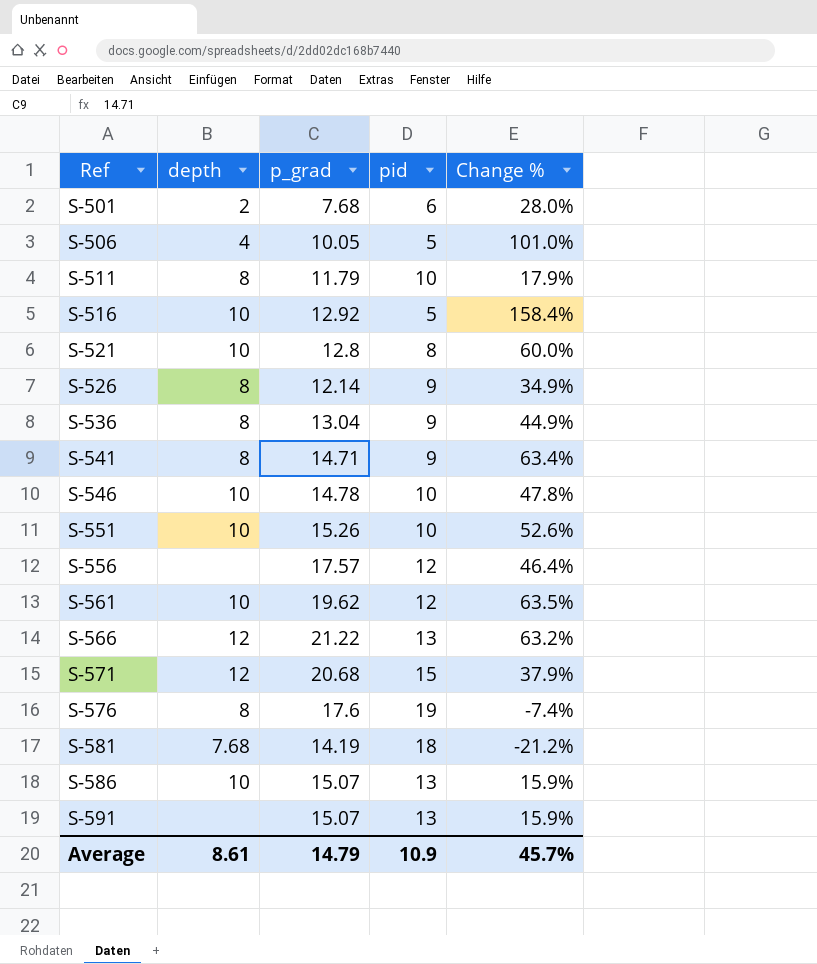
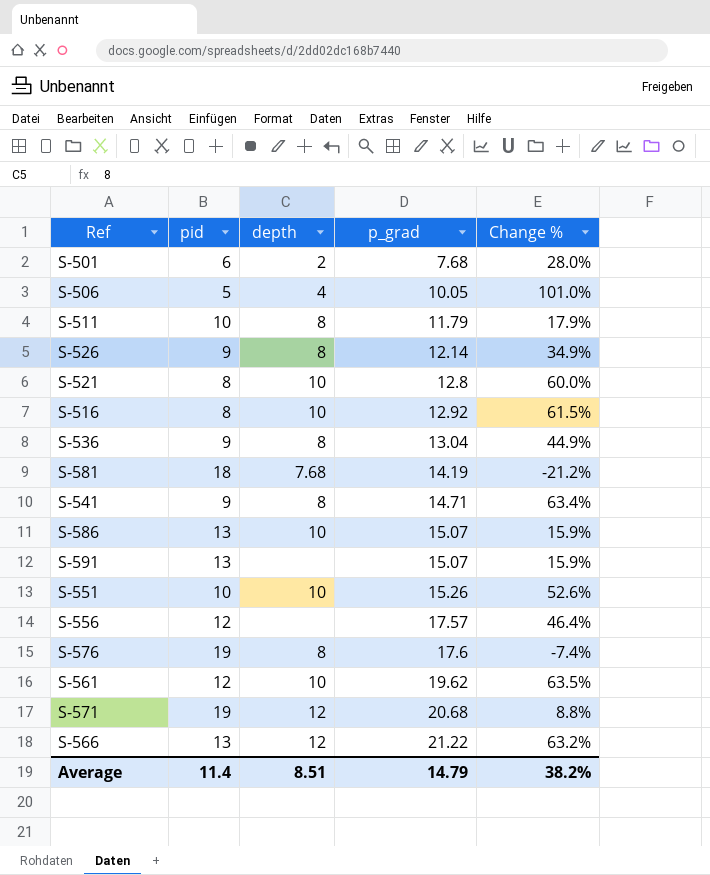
row order: Ref ascending -> p_grad ascending
column pid | position: 4 -> 2
row S-546: 10 | 14.78 | 10 | 47.8% -> none
S-516 | pid: 5 -> 8
S-516 | Change %: 158.4% -> 61.5%
S-571 | pid: 15 -> 19
S-571 | Change %: 37.9% -> 8.8%
Average | pid: 10.9 -> 11.4
Average | depth: 8.61 -> 8.51
Average | Change %: 45.7% -> 38.2%

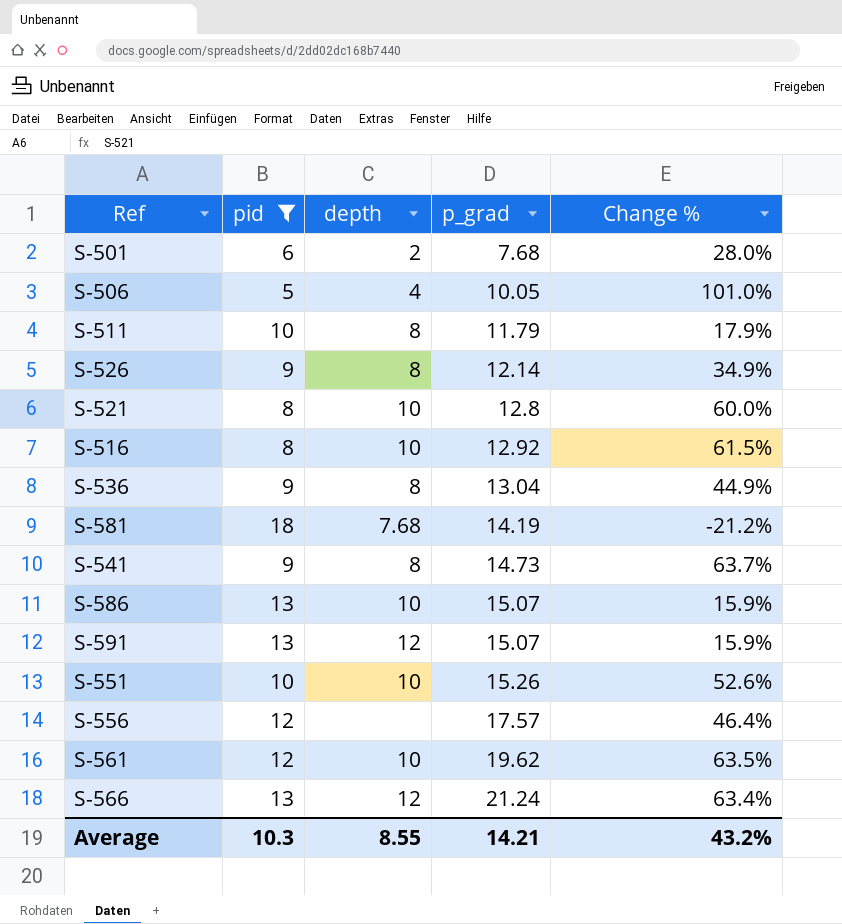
filter: none -> pid != 19
S-541 | p_grad: 14.71 -> 14.73
S-541 | Change %: 63.4% -> 63.7%
S-591 | depth: none -> 12
S-566 | p_grad: 21.22 -> 21.24
S-566 | Change %: 63.2% -> 63.4%
Average | pid: 11.4 -> 10.3
Average | depth: 8.51 -> 8.55
Average | p_grad: 14.79 -> 14.21
Average | Change %: 38.2% -> 43.2%

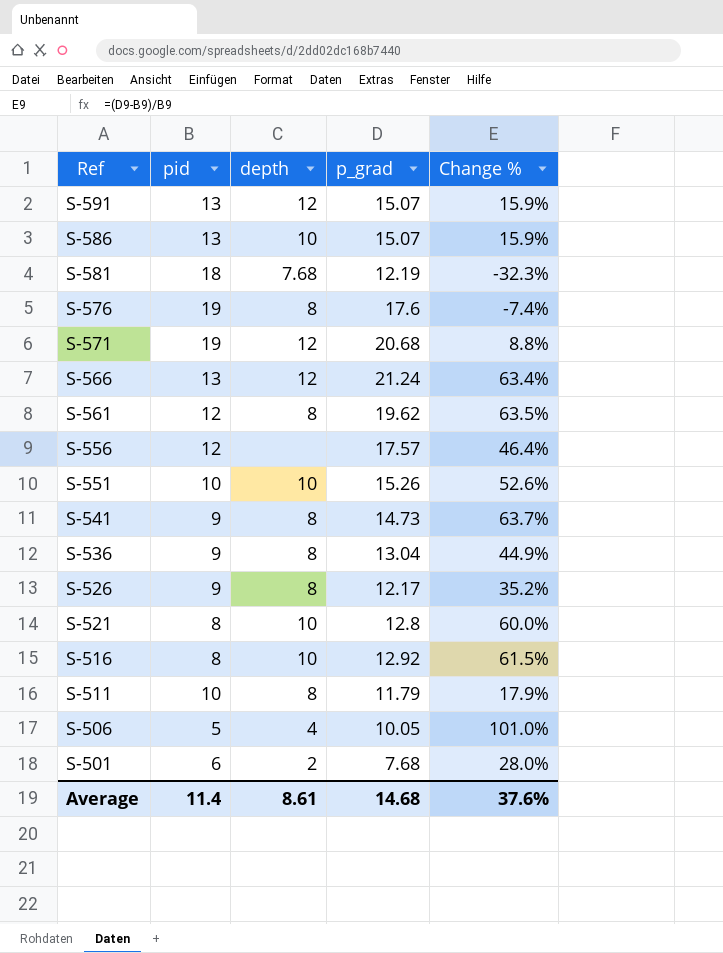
filter: pid != 19 -> none
row order: p_grad ascending -> Ref descending
S-581 | p_grad: 14.19 -> 12.19
S-581 | Change %: -21.2% -> -32.3%
S-561 | depth: 10 -> 8
S-526 | p_grad: 12.14 -> 12.17
S-526 | Change %: 34.9% -> 35.2%
Average | pid: 10.3 -> 11.4
Average | depth: 8.55 -> 8.61
Average | p_grad: 14.21 -> 14.68
Average | Change %: 43.2% -> 37.6%

